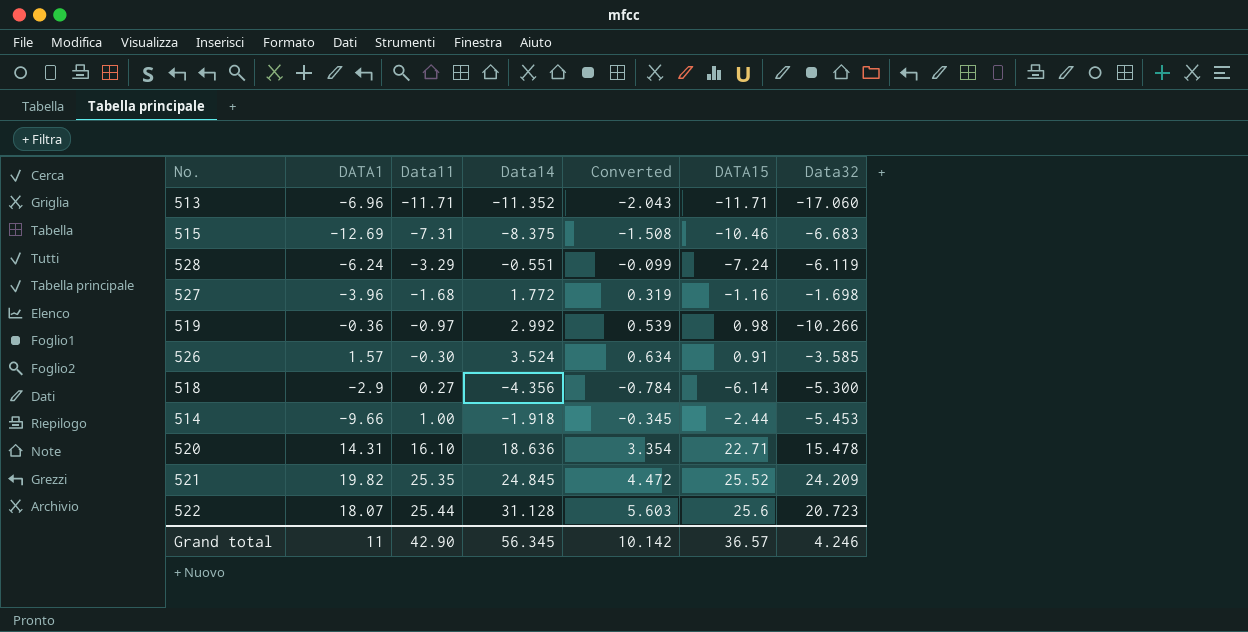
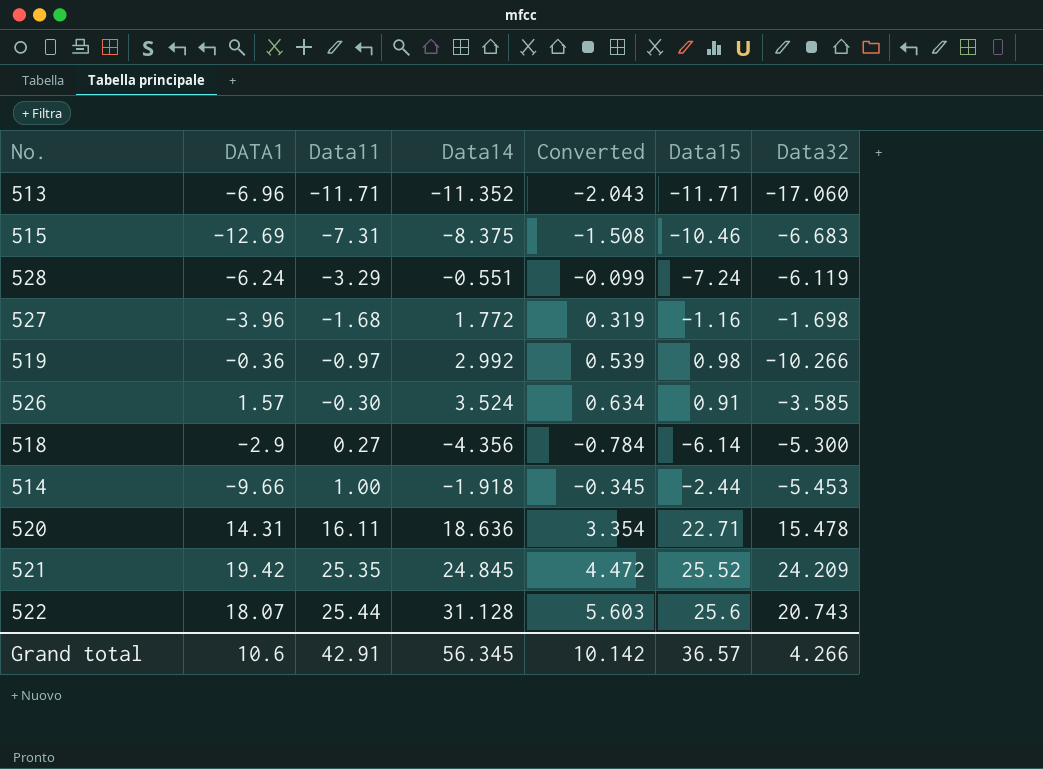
column name: DATA15 -> Data15
520 | Data11: 16.10 -> 16.11
521 | DATA1: 19.82 -> 19.42
522 | Data32: 20.723 -> 20.743
Grand total | DATA1: 11 -> 10.6
Grand total | Data11: 42.90 -> 42.91
Grand total | Data32: 4.246 -> 4.266

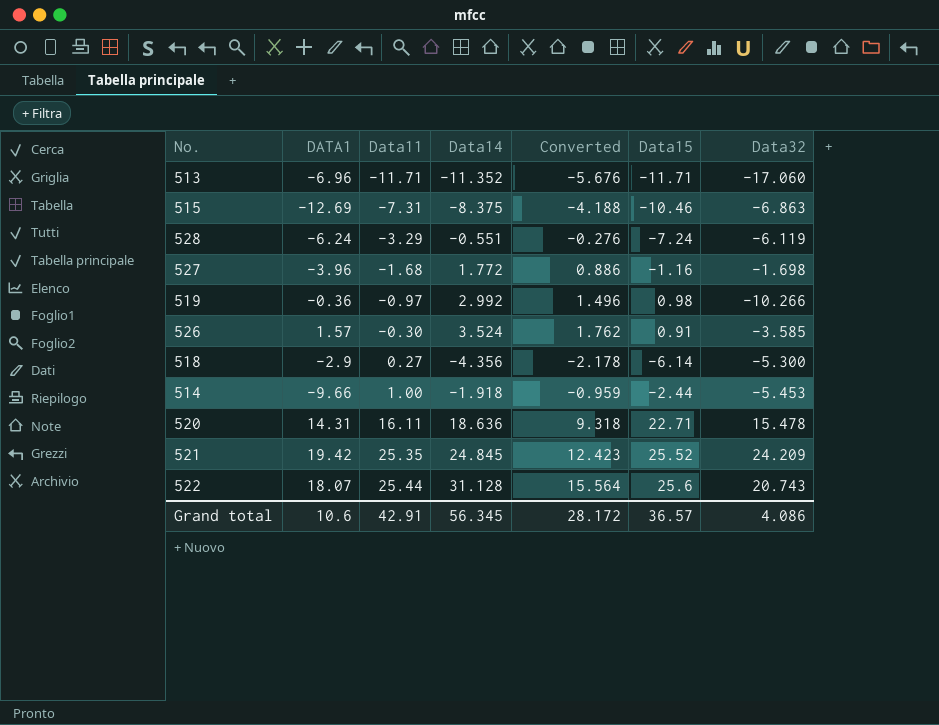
column Converted | formula: [Data14] * 0.18 -> [Data14] * 0.5
515 | Data32: -6.683 -> -6.863
Grand total | Converted: 10.142 -> 28.172
Grand total | Data32: 4.266 -> 4.086

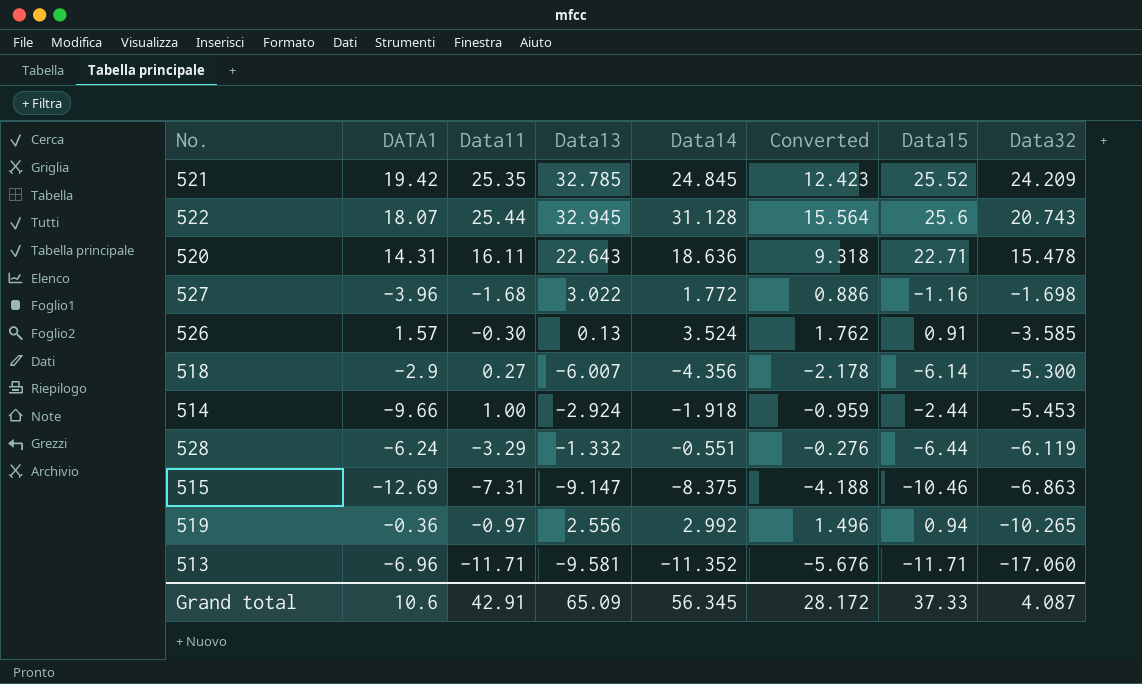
row order: Data11 ascending -> Data32 descending
column Data13 | position: none -> 4
528 | Data15: -7.24 -> -6.44
519 | Data15: 0.98 -> 0.94
519 | Data32: -10.266 -> -10.265
Grand total | Data15: 36.57 -> 37.33
Grand total | Data32: 4.086 -> 4.087

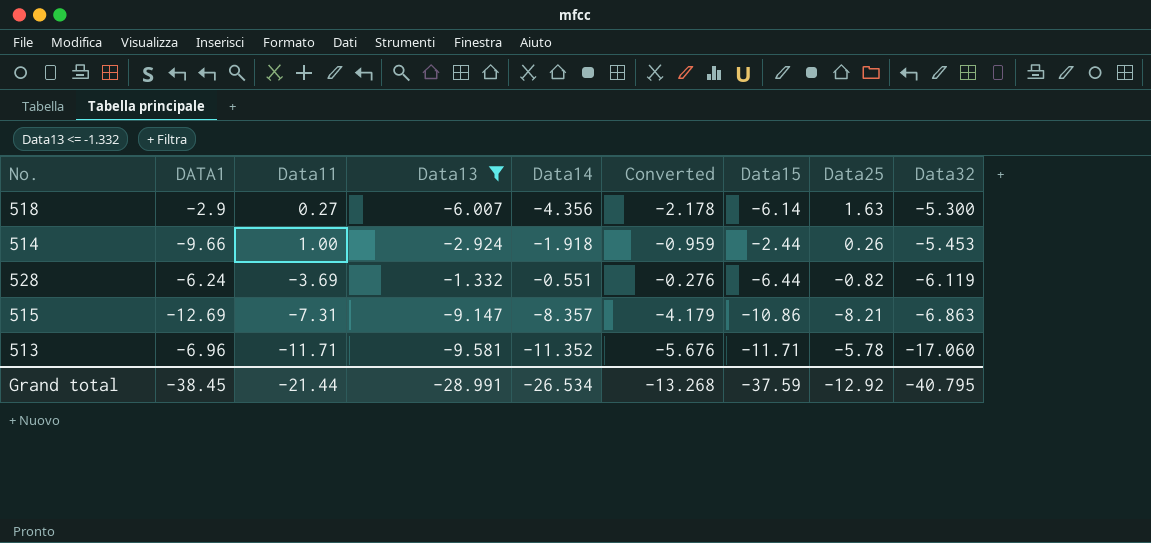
filter: none -> Data13 <= -1.332
column Data25 | position: none -> 8
528 | Data11: -3.29 -> -3.69
515 | Data14: -8.375 -> -8.357
515 | Converted: -4.188 -> -4.179
515 | Data15: -10.46 -> -10.86
Grand total | DATA1: 10.6 -> -38.45
Grand total | Data11: 42.91 -> -21.44
Grand total | Data13: 65.09 -> -28.991
Grand total | Data14: 56.345 -> -26.534
Grand total | Converted: 28.172 -> -13.268
Grand total | Data15: 37.33 -> -37.59
Grand total | Data32: 4.087 -> -40.795

